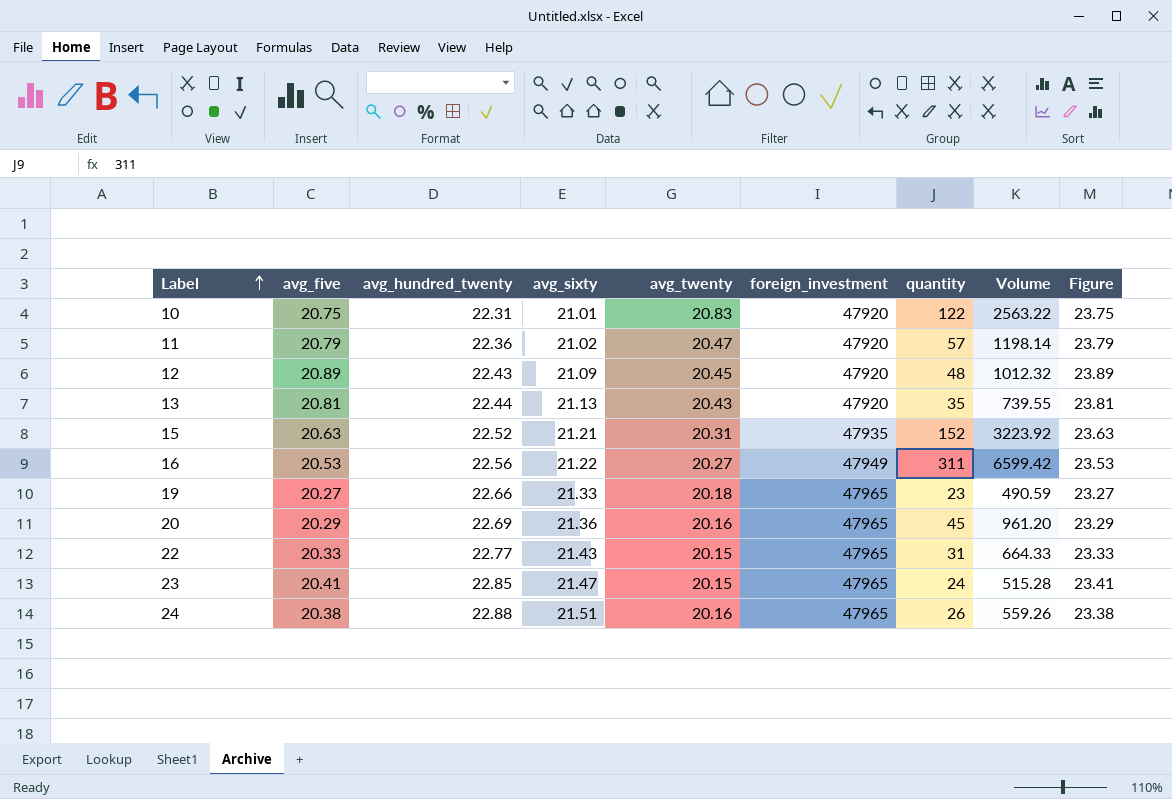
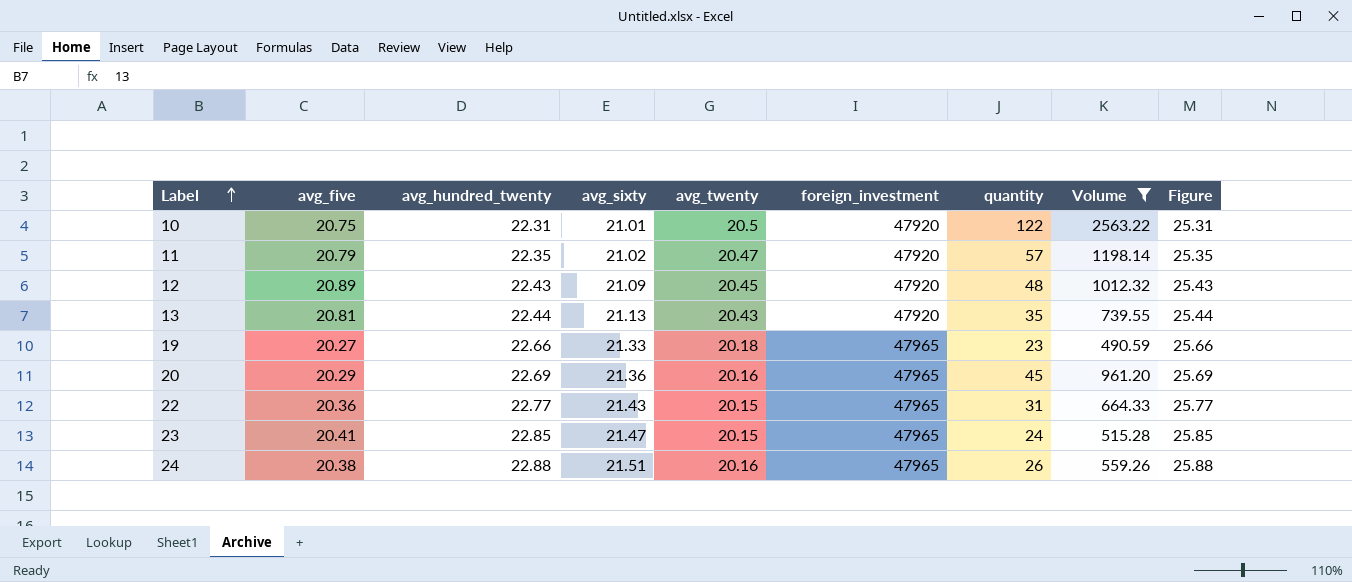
filter: none -> Volume <= 2563.22
column Figure | formula: [avg_five] + 3 -> [avg_hundred_twenty] + 3
10 | avg_twenty: 20.83 -> 20.5
11 | avg_hundred_twenty: 22.36 -> 22.35
22 | avg_five: 20.33 -> 20.36

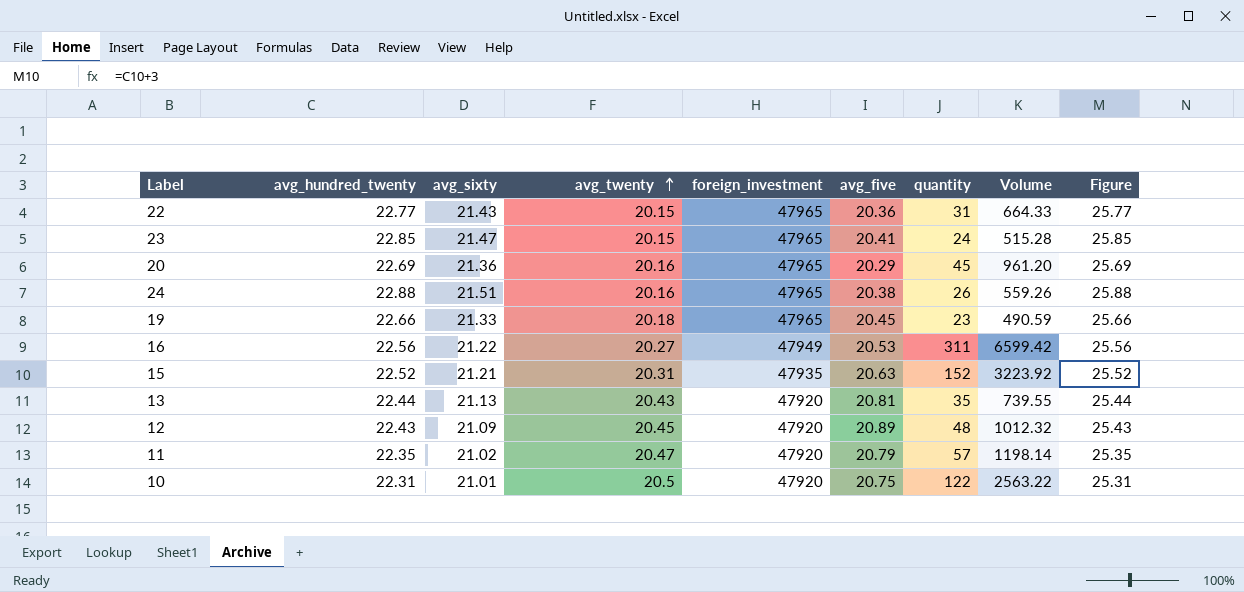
filter: Volume <= 2563.22 -> none
row order: Label ascending -> avg_twenty ascending
column avg_five | position: 2 -> 6
19 | avg_five: 20.27 -> 20.45

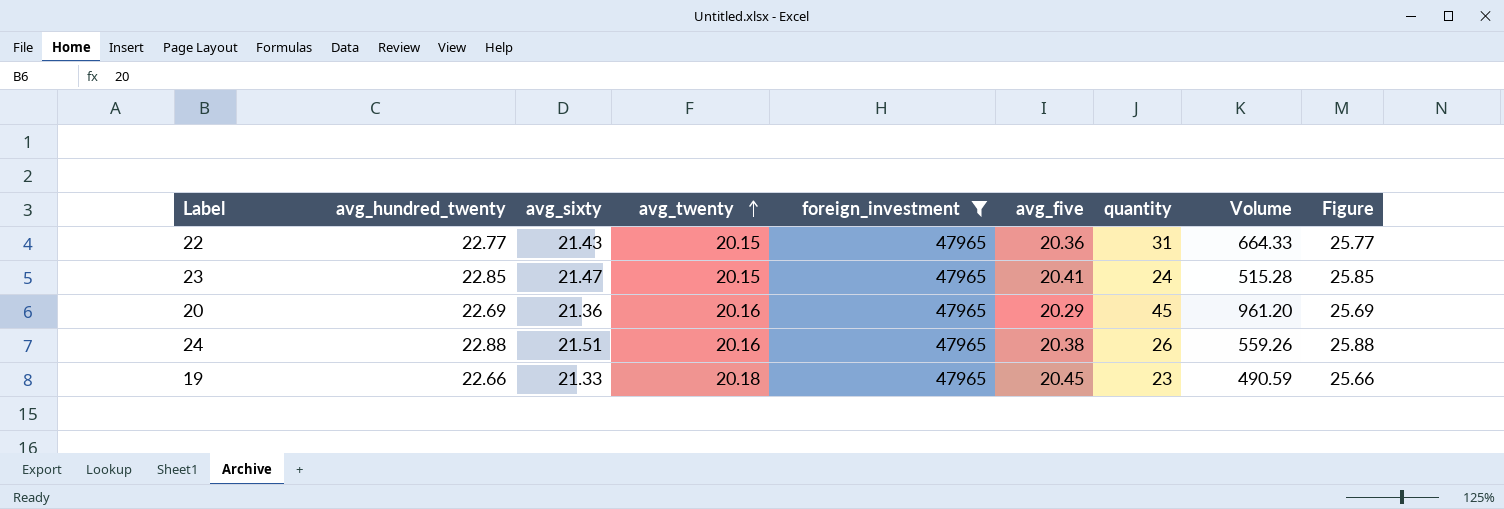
filter: none -> foreign_investment = 47965

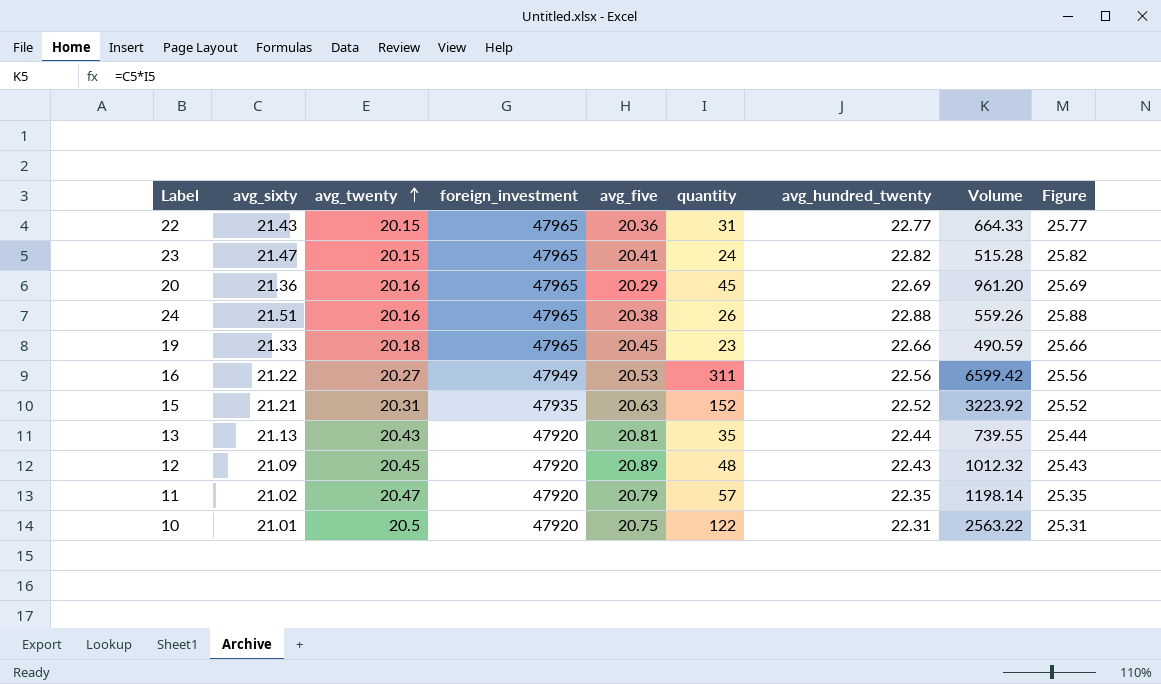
filter: foreign_investment = 47965 -> none
column avg_hundred_twenty | position: 2 -> 7
23 | avg_hundred_twenty: 22.85 -> 22.82
23 | Figure: 25.85 -> 25.82

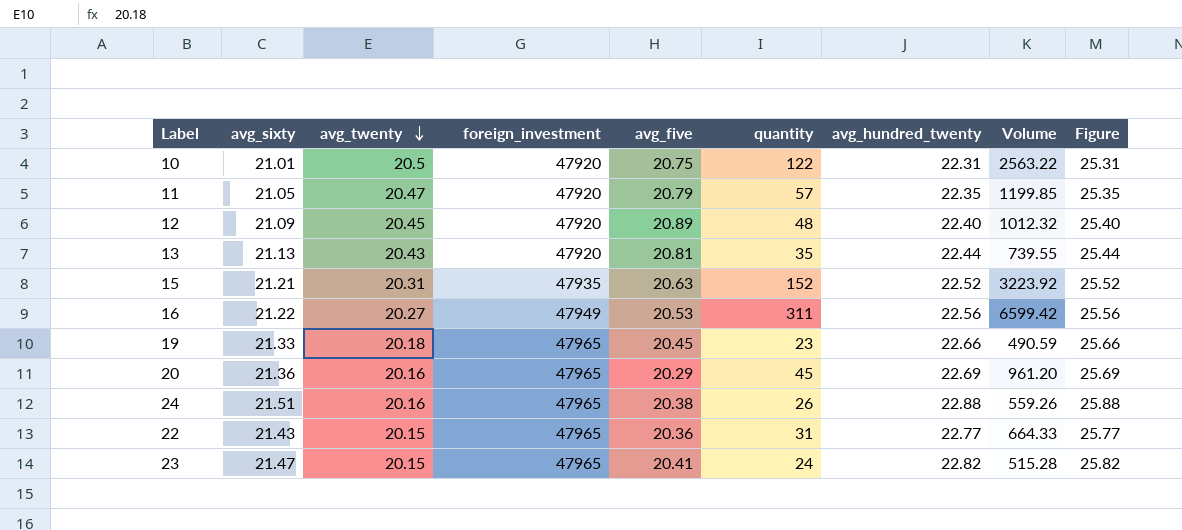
row order: avg_twenty ascending -> avg_twenty descending
11 | avg_sixty: 21.02 -> 21.05
11 | Volume: 1198.14 -> 1199.85
12 | avg_hundred_twenty: 22.43 -> 22.40
12 | Figure: 25.43 -> 25.40

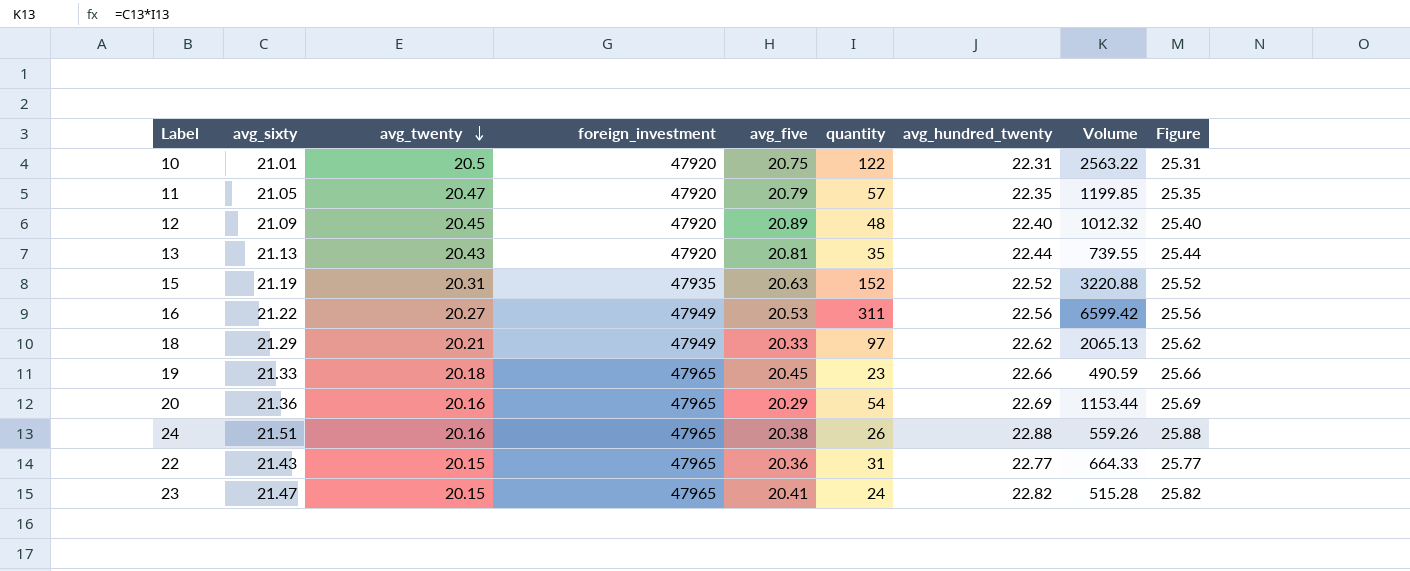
15 | avg_sixty: 21.21 -> 21.19
15 | Volume: 3223.92 -> 3220.88
row 18: none -> 21.29 | 20.21 | 47949 | 20.33 | 97 | 22.62 | 2065.13 | 25.62
20 | quantity: 45 -> 54
20 | Volume: 961.20 -> 1153.44

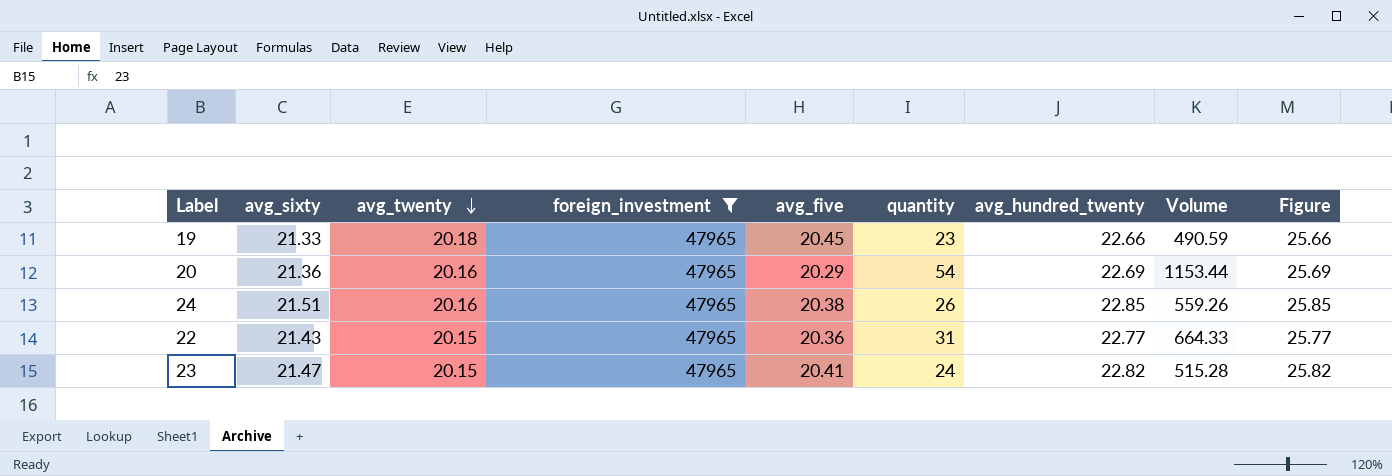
filter: none -> foreign_investment = 47965
24 | avg_hundred_twenty: 22.88 -> 22.85
24 | Figure: 25.88 -> 25.85

